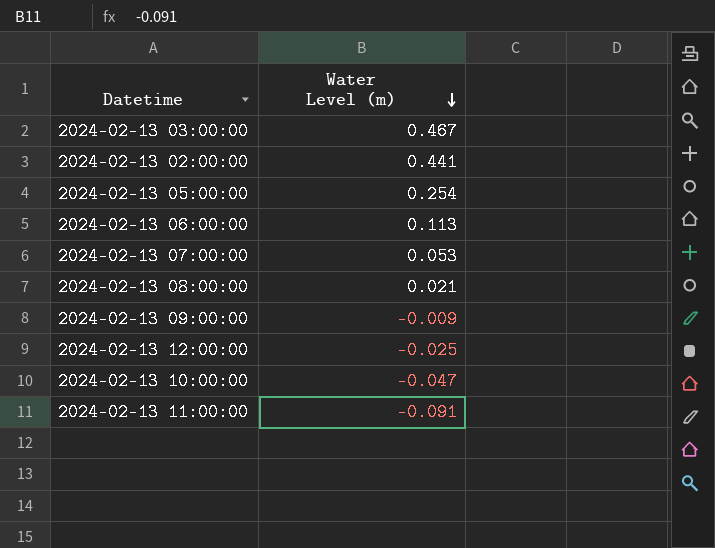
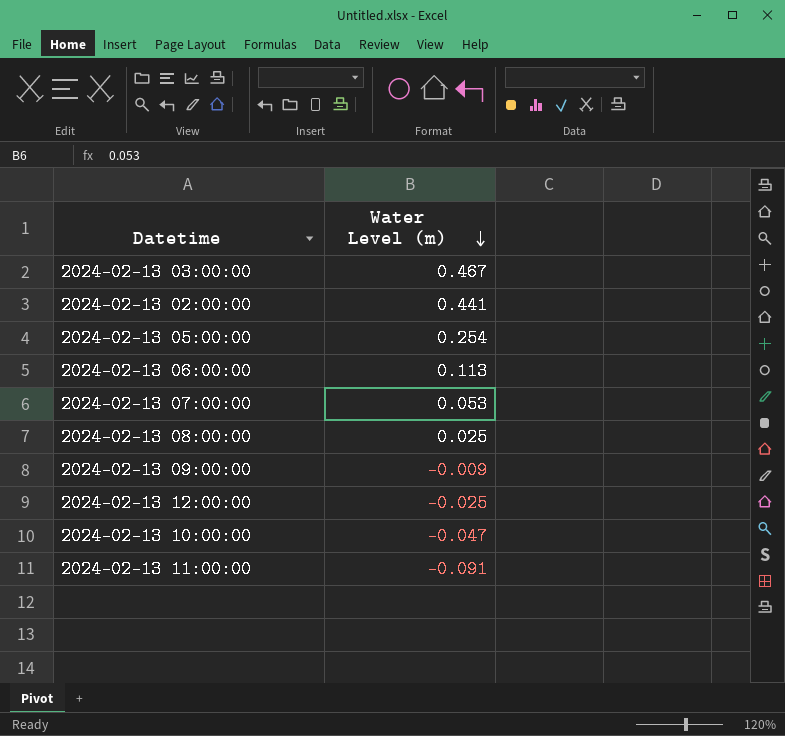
2024-02-13 08:00:00 | Water Level (m): 0.021 -> 0.025

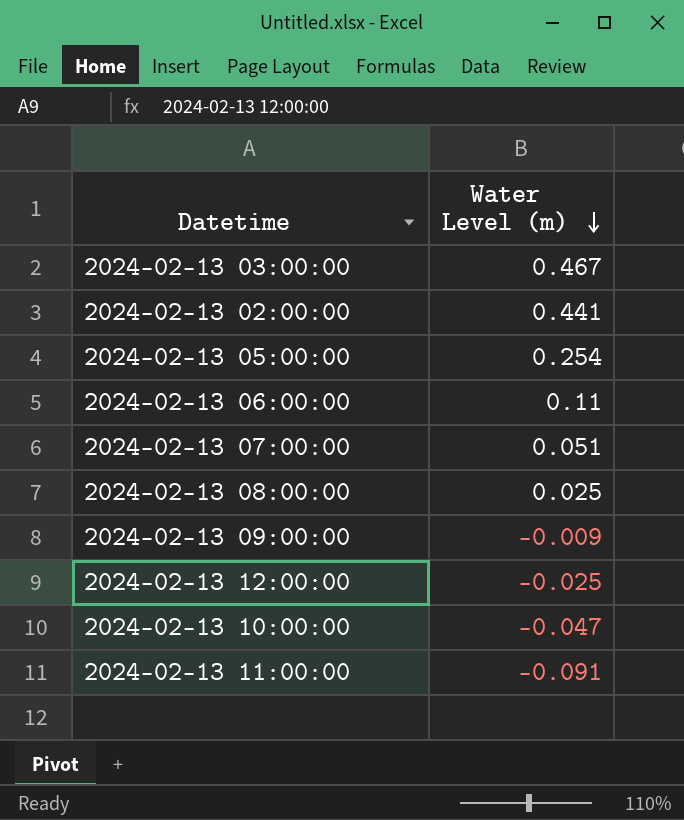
2024-02-13 06:00:00 | Water Level (m): 0.113 -> 0.11
2024-02-13 07:00:00 | Water Level (m): 0.053 -> 0.051

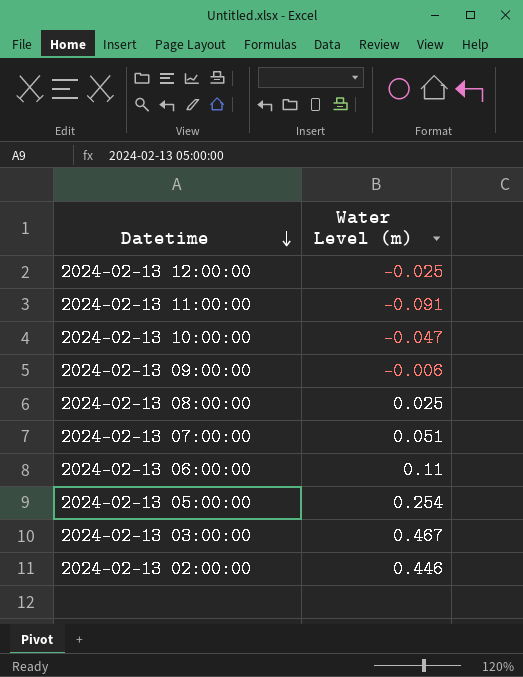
row order: Water Level (m) descending -> Datetime descending
2024-02-13 09:00:00 | Water Level (m): -0.009 -> -0.006
2024-02-13 02:00:00 | Water Level (m): 0.441 -> 0.446

